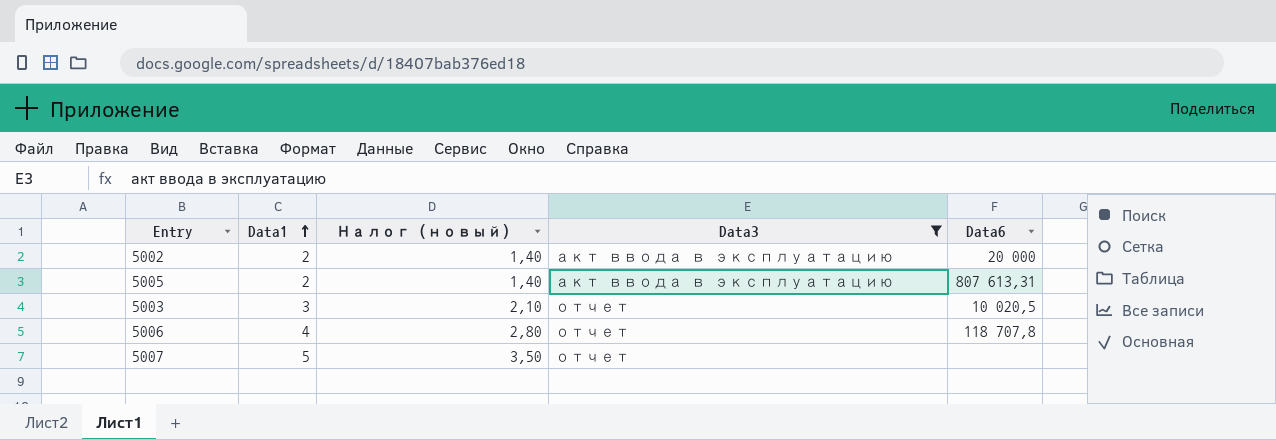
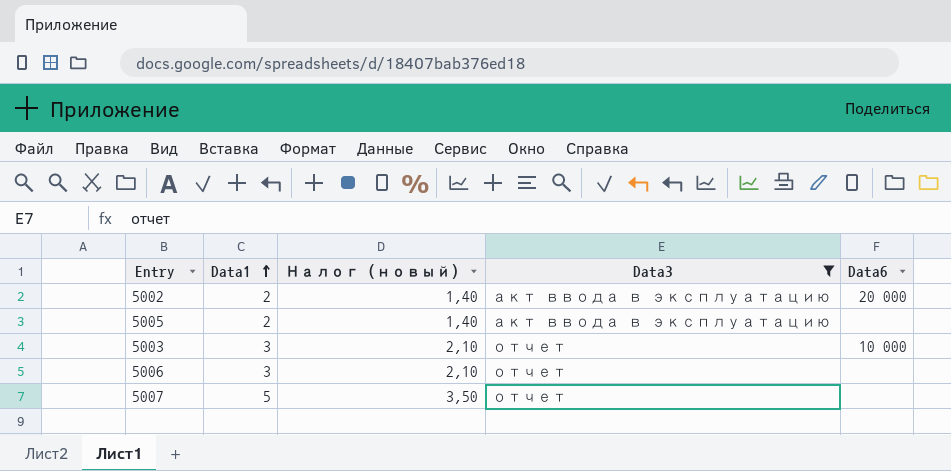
5005 | Data6: 807 613,31 -> none
5003 | Data6: 10 020,5 -> 10 000
5006 | Data1: 4 -> 3
5006 | Налог (новый): 2,80 -> 2,10
5006 | Data6: 118 707,8 -> none

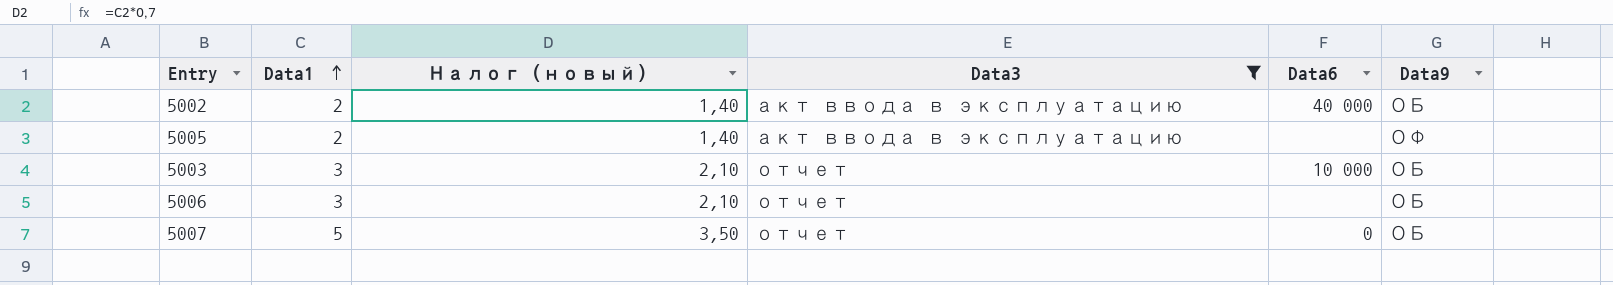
column Data9 | position: none -> 6
5002 | Data6: 20 000 -> 40 000
5007 | Data6: none -> 0

